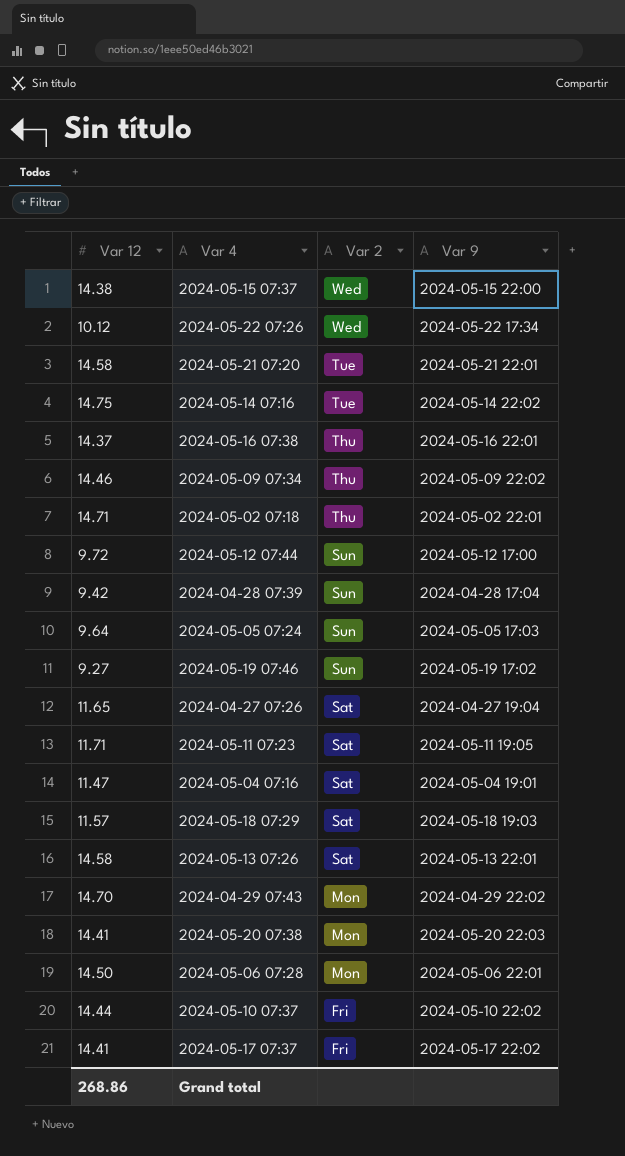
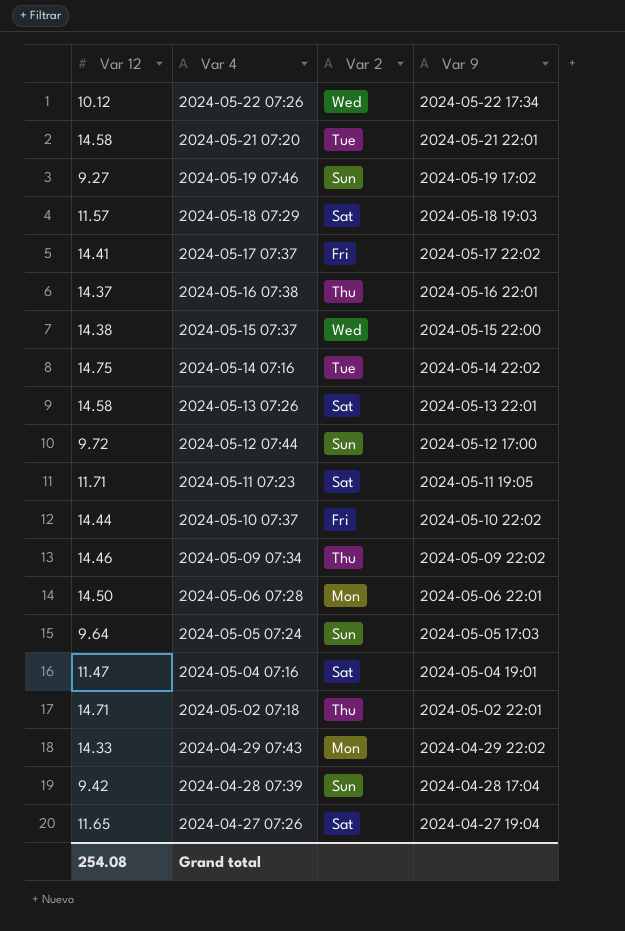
row order: Var 2 descending -> Var 4 descending
row 2024-05-20 07:38: 14.41 | Mon | 2024-05-20 22:03 -> none
2024-04-29 07:43 | Var 12: 14.70 -> 14.33
Grand total | Var 12: 268.86 -> 254.08

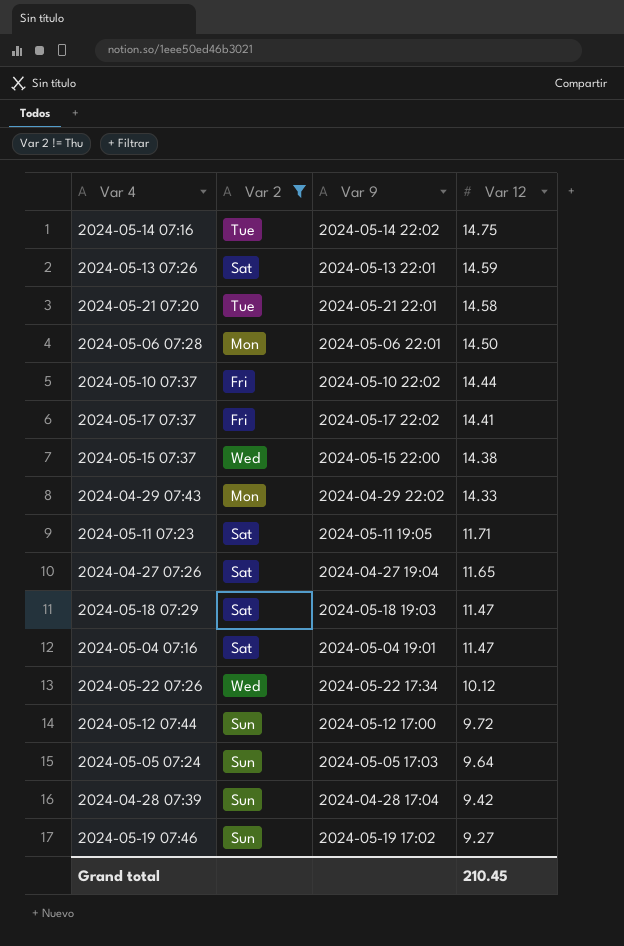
filter: none -> Var 2 != Thu
row order: Var 4 descending -> Var 12 descending
column Var 12 | position: 1 -> 4
2024-05-13 07:26 | Var 12: 14.58 -> 14.59
2024-05-18 07:29 | Var 12: 11.57 -> 11.47
Grand total | Var 12: 254.08 -> 210.45

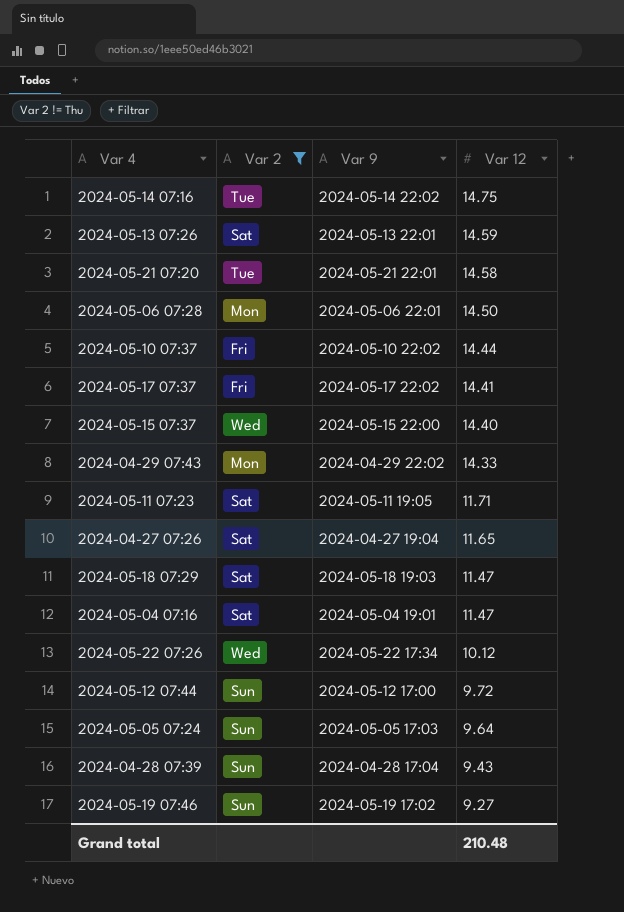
2024-05-15 07:37 | Var 12: 14.38 -> 14.40
2024-04-28 07:39 | Var 12: 9.42 -> 9.43
Grand total | Var 12: 210.45 -> 210.48

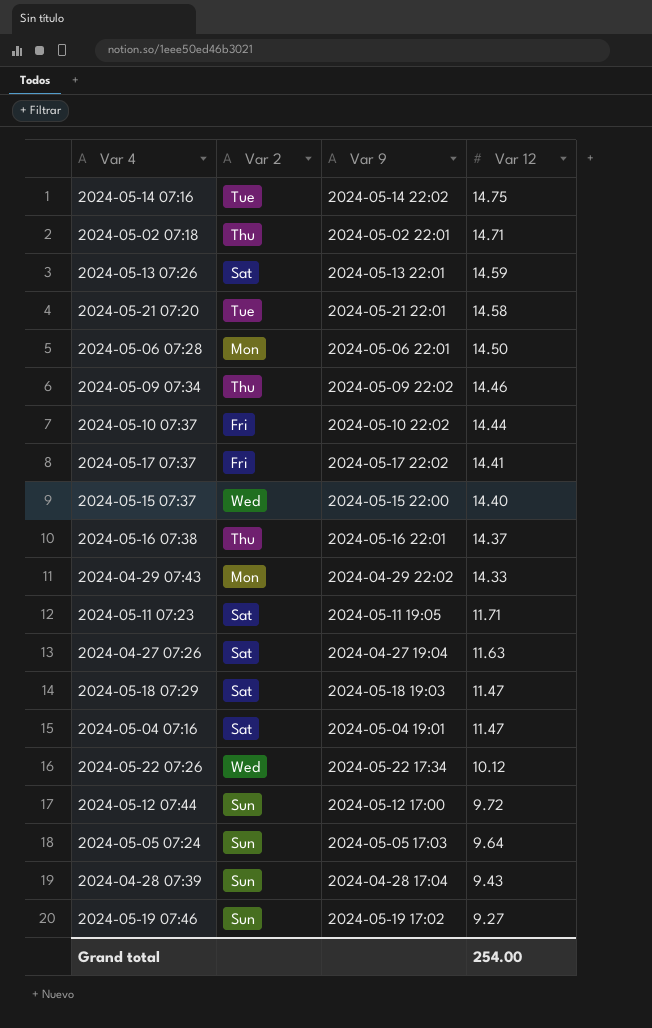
filter: Var 2 != Thu -> none
2024-04-27 07:26 | Var 12: 11.65 -> 11.63
Grand total | Var 12: 210.48 -> 254.00

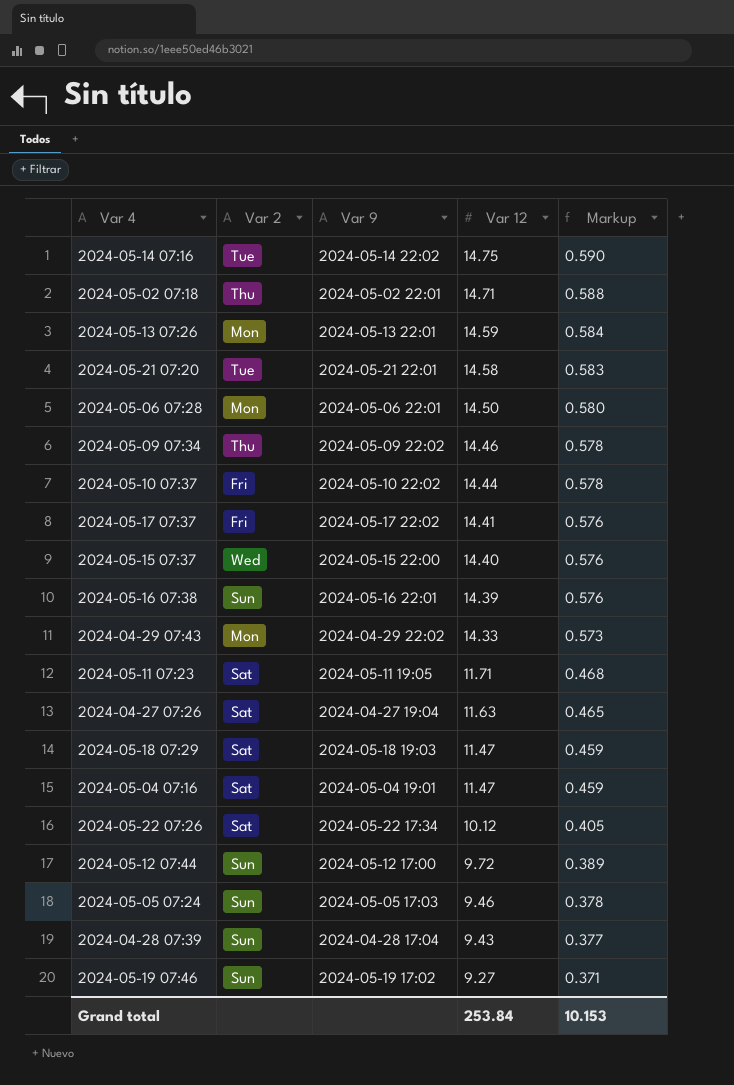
column Markup | formula: none -> [Var 12] * 0.04
2024-05-13 07:26 | Var 2: Sat -> Mon
2024-05-16 07:38 | Var 2: Thu -> Sun
2024-05-16 07:38 | Var 12: 14.37 -> 14.39
2024-05-22 07:26 | Var 2: Wed -> Sat
2024-05-05 07:24 | Var 12: 9.64 -> 9.46
Grand total | Var 12: 254.00 -> 253.84

